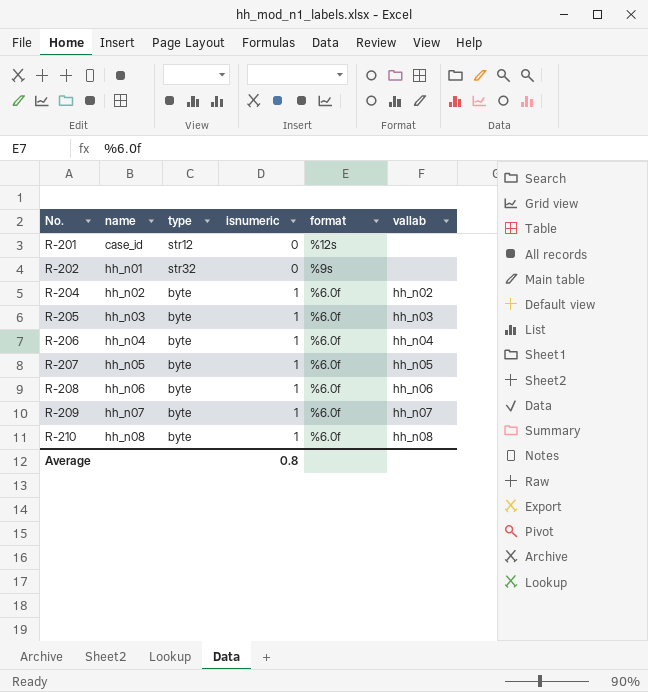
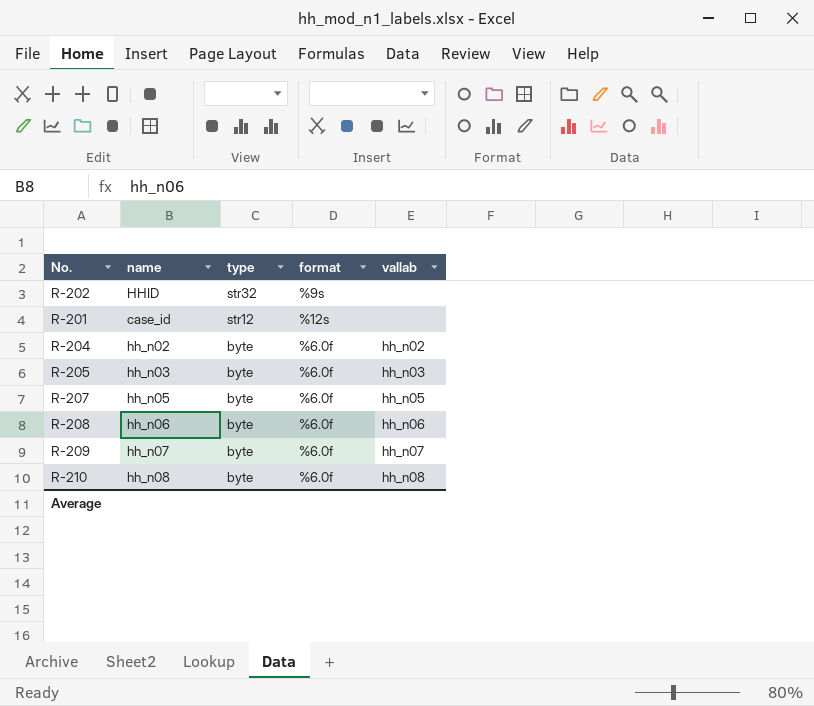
row order: No. ascending -> type descending
column isnumeric | position: 4 -> none
row R-206: hh_n04 | byte | 1 | %6.0f | hh_n04 -> none
R-202 | name: hh_n01 -> HHID

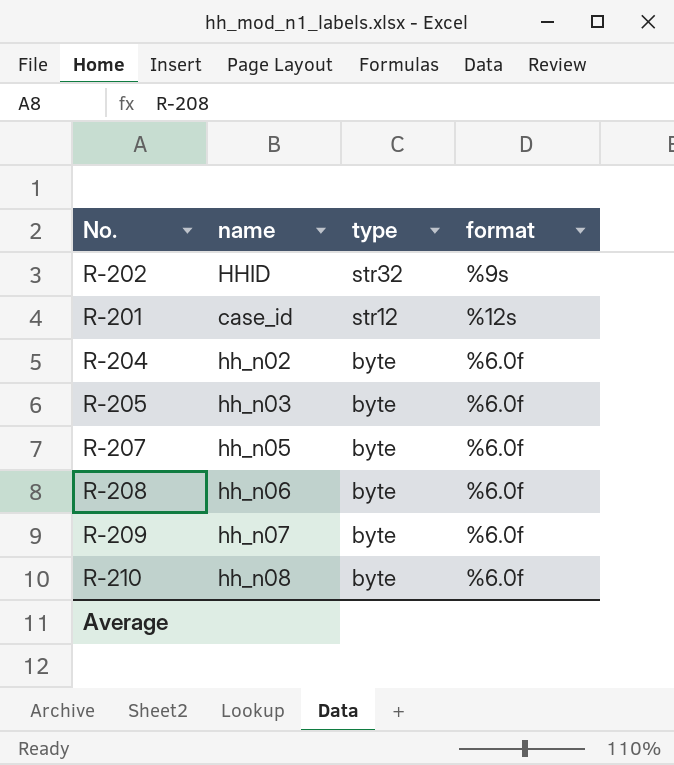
column vallab | position: 5 -> none

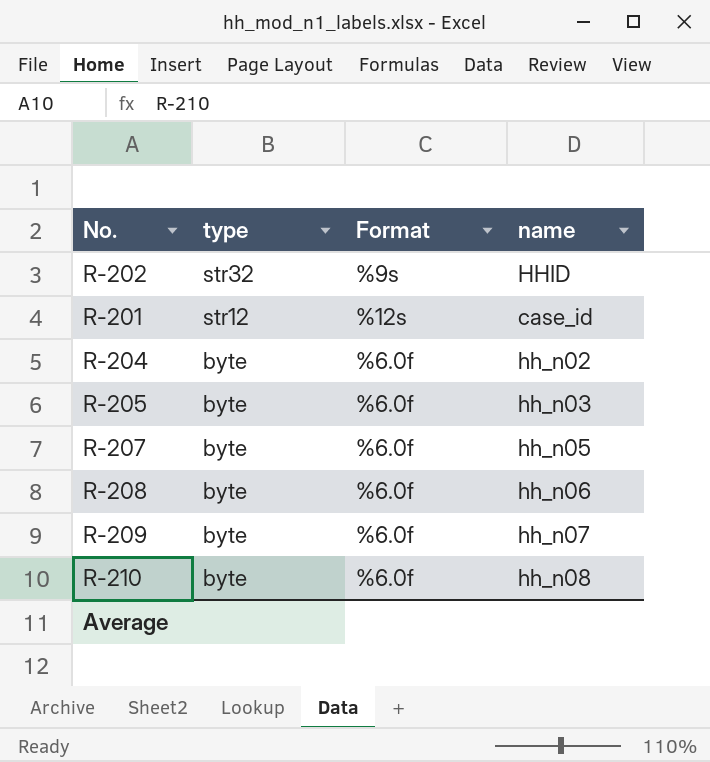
column name: format -> Format
column name | position: 2 -> 4

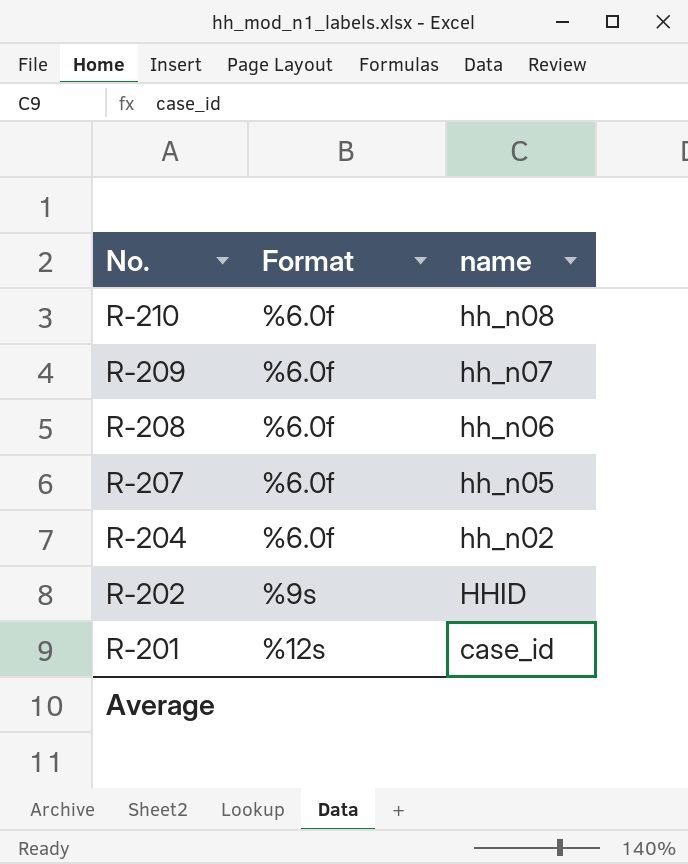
row order: type descending -> No. descending
column type | position: 2 -> none
row R-205: byte | %6.0f | hh_n03 -> none

